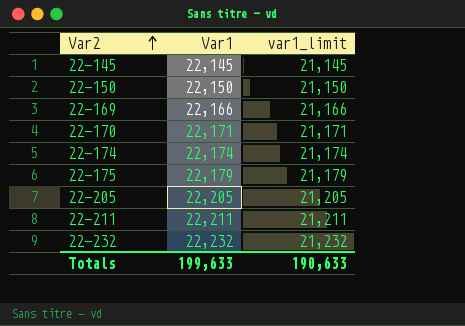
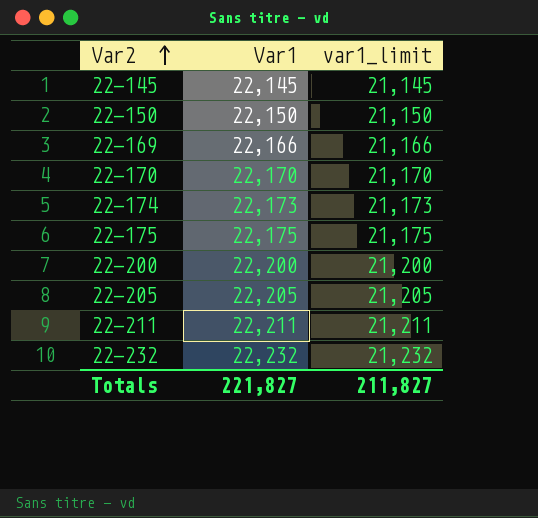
22-170 | Var1: 22,171 -> 22,170
22-170 | var1_limit: 21,171 -> 21,170
22-174 | Var1: 22,174 -> 22,173
22-174 | var1_limit: 21,174 -> 21,173
22-175 | Var1: 22,179 -> 22,175
22-175 | var1_limit: 21,179 -> 21,175
row 22-200: none -> 22,200 | 21,200
Totals | Var1: 199,633 -> 221,827
Totals | var1_limit: 190,633 -> 211,827

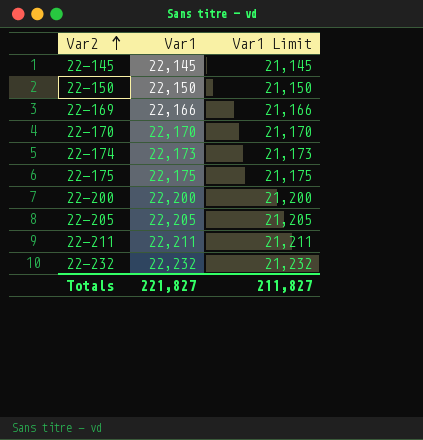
column name: var1_limit -> Var1 Limit

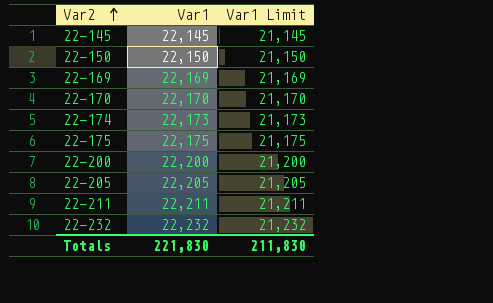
22-169 | Var1: 22,166 -> 22,169
22-169 | Var1 Limit: 21,166 -> 21,169
Totals | Var1: 221,827 -> 221,830
Totals | Var1 Limit: 211,827 -> 211,830

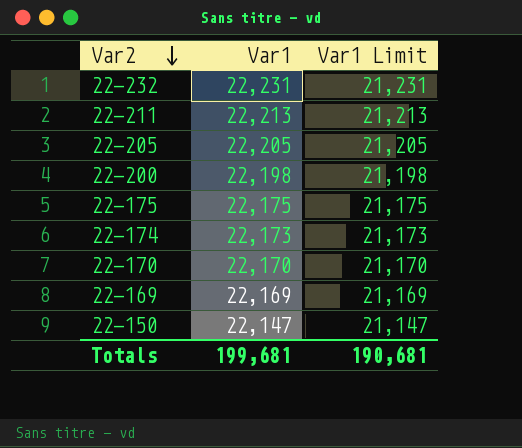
row order: Var2 ascending -> Var2 descending
row 22-145: 22,145 | 21,145 -> none
22-232 | Var1: 22,232 -> 22,231
22-232 | Var1 Limit: 21,232 -> 21,231
22-211 | Var1: 22,211 -> 22,213
22-211 | Var1 Limit: 21,211 -> 21,213
22-200 | Var1: 22,200 -> 22,198
22-200 | Var1 Limit: 21,200 -> 21,198
22-150 | Var1: 22,150 -> 22,147
22-150 | Var1 Limit: 21,150 -> 21,147
Totals | Var1: 221,830 -> 199,681
Totals | Var1 Limit: 211,830 -> 190,681

